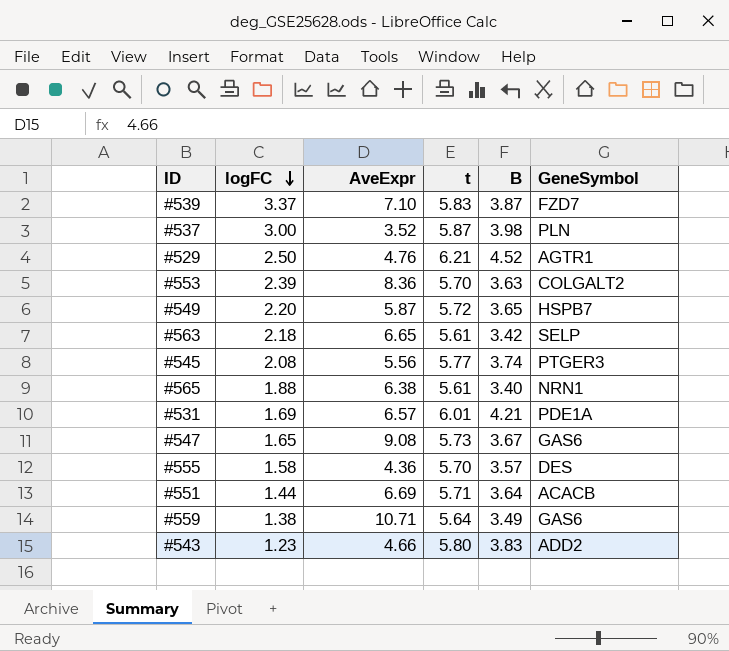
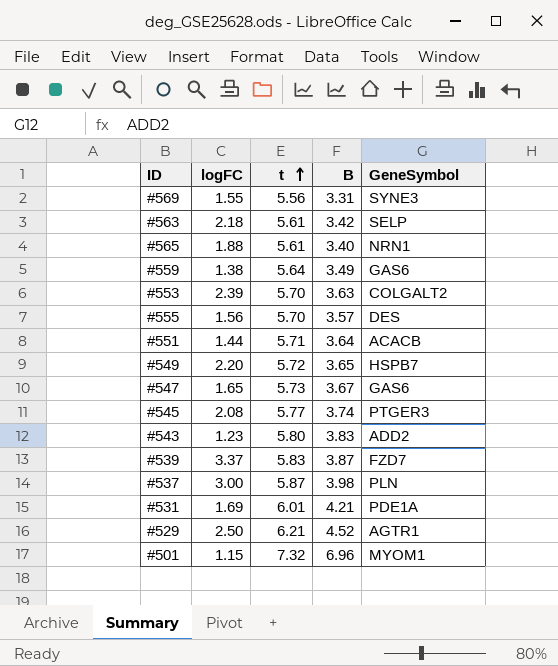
row order: logFC descending -> t ascending
column AveExpr | position: 3 -> none
row #569: none -> 1.55 | 5.56 | 3.31 | SYNE3
#555 | logFC: 1.58 -> 1.56
row #501: none -> 1.15 | 7.32 | 6.96 | MYOM1

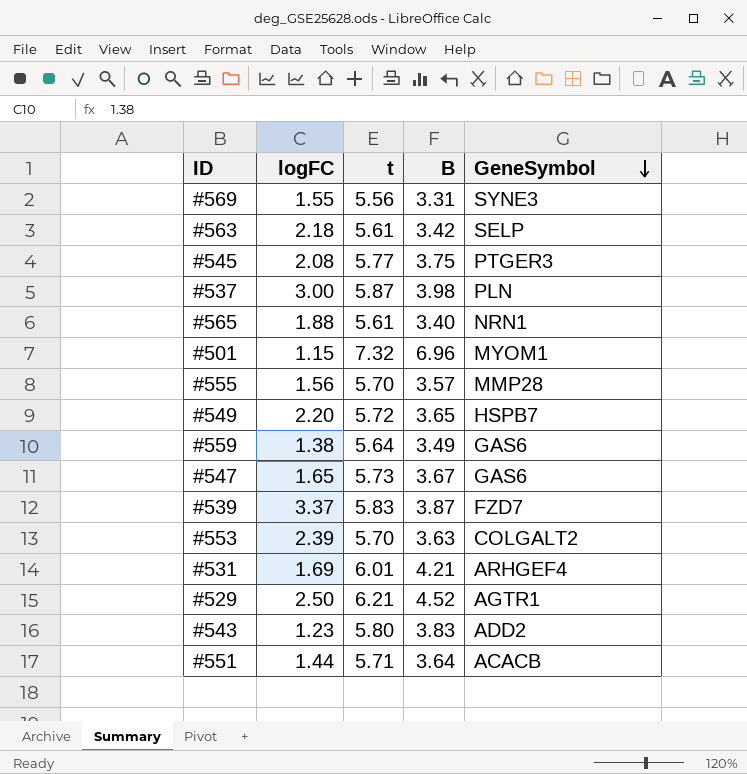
row order: t ascending -> GeneSymbol descending
#545 | B: 3.74 -> 3.75
#555 | GeneSymbol: DES -> MMP28
#531 | GeneSymbol: PDE1A -> ARHGEF4

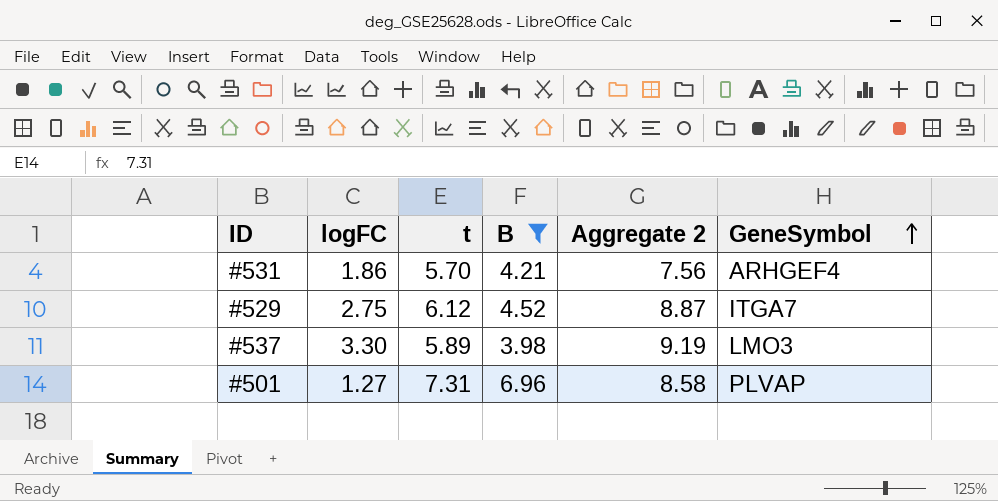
filter: none -> B >= 3.98
row order: GeneSymbol descending -> GeneSymbol ascending
column Aggregate 2 | formula: none -> [logFC] + [t]
#531 | logFC: 1.69 -> 1.86
#531 | t: 6.01 -> 5.70
#529 | logFC: 2.50 -> 2.75
#529 | t: 6.21 -> 6.12
#529 | GeneSymbol: AGTR1 -> ITGA7
#537 | logFC: 3.00 -> 3.30
#537 | t: 5.87 -> 5.89
#537 | GeneSymbol: PLN -> LMO3
#501 | logFC: 1.15 -> 1.27
#501 | t: 7.32 -> 7.31
#501 | GeneSymbol: MYOM1 -> PLVAP

